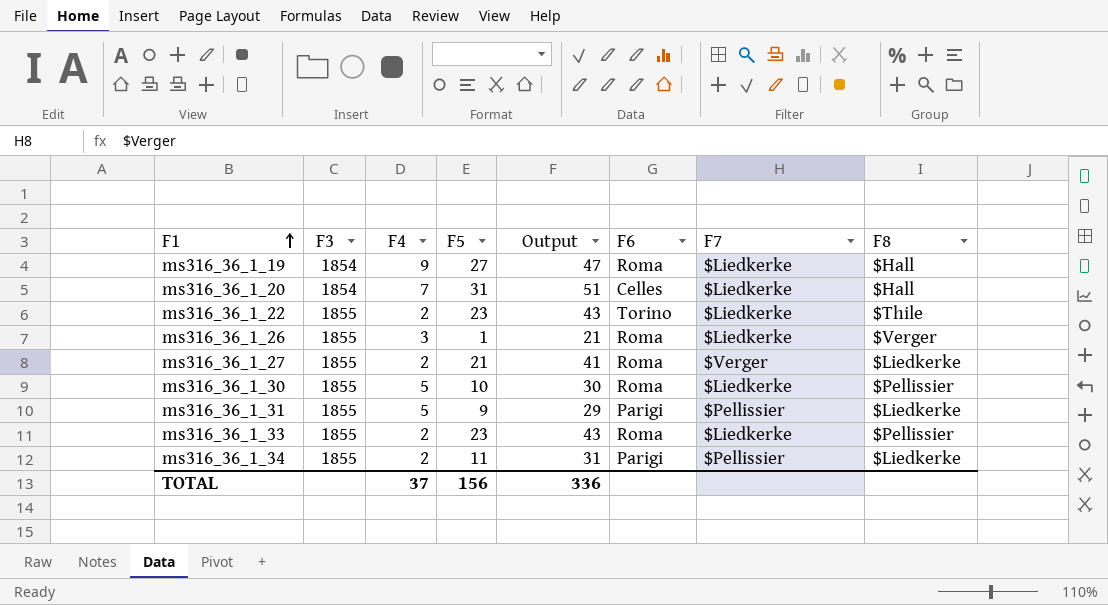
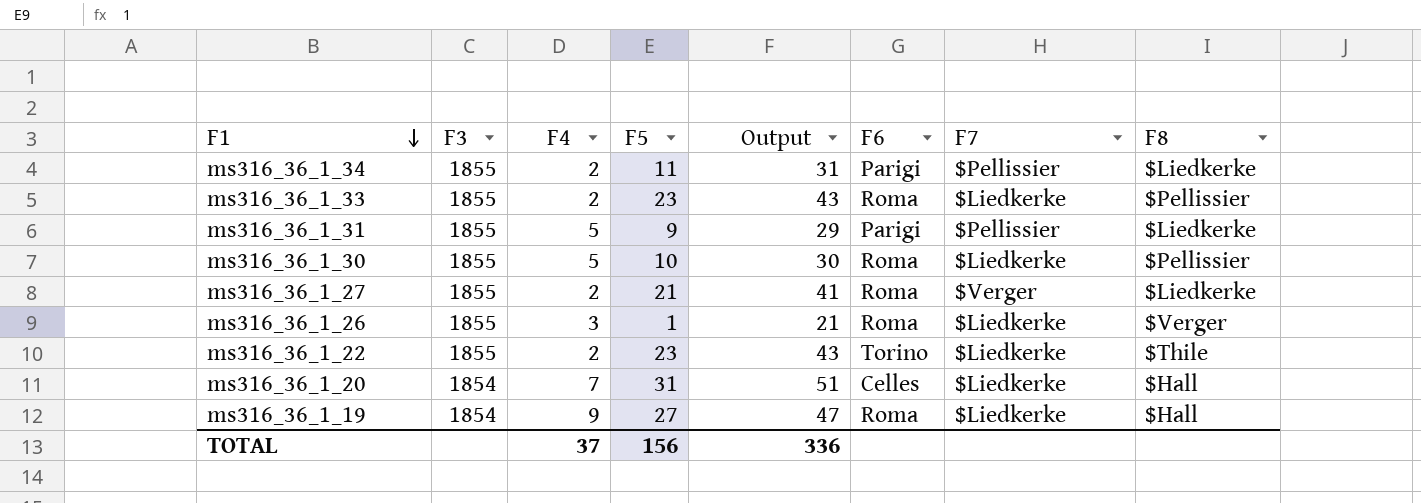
row order: F1 ascending -> F1 descending

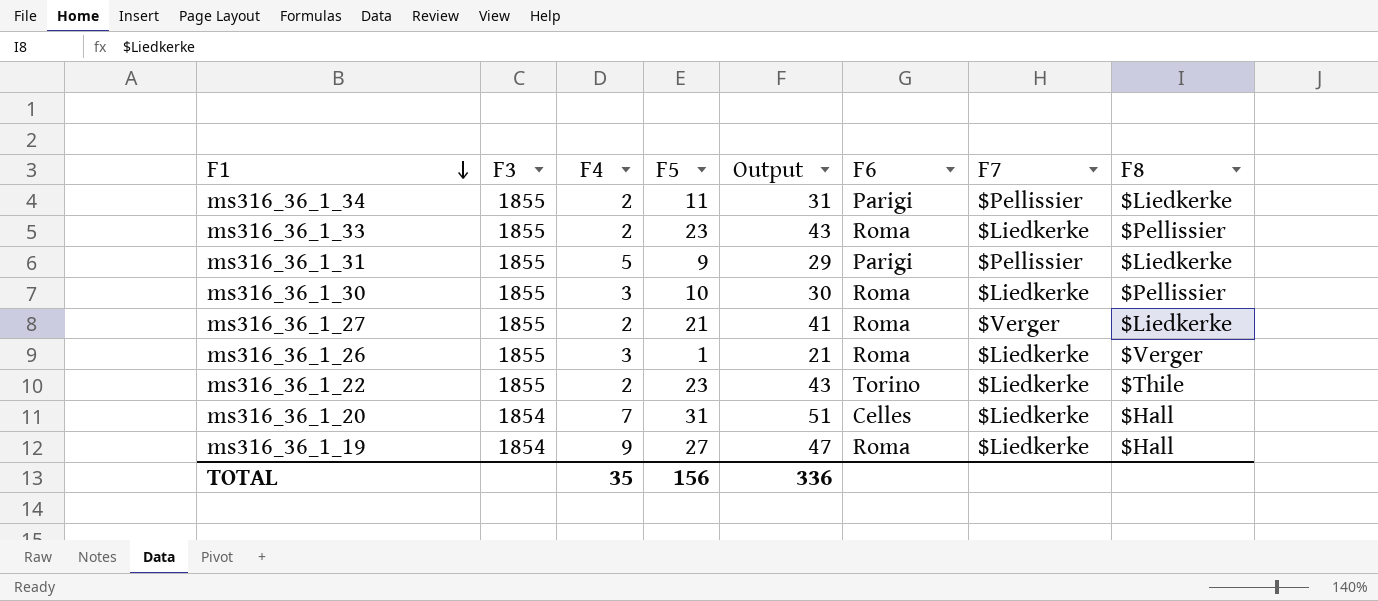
ms316_36_1_30 | F4: 5 -> 3
TOTAL | F4: 37 -> 35

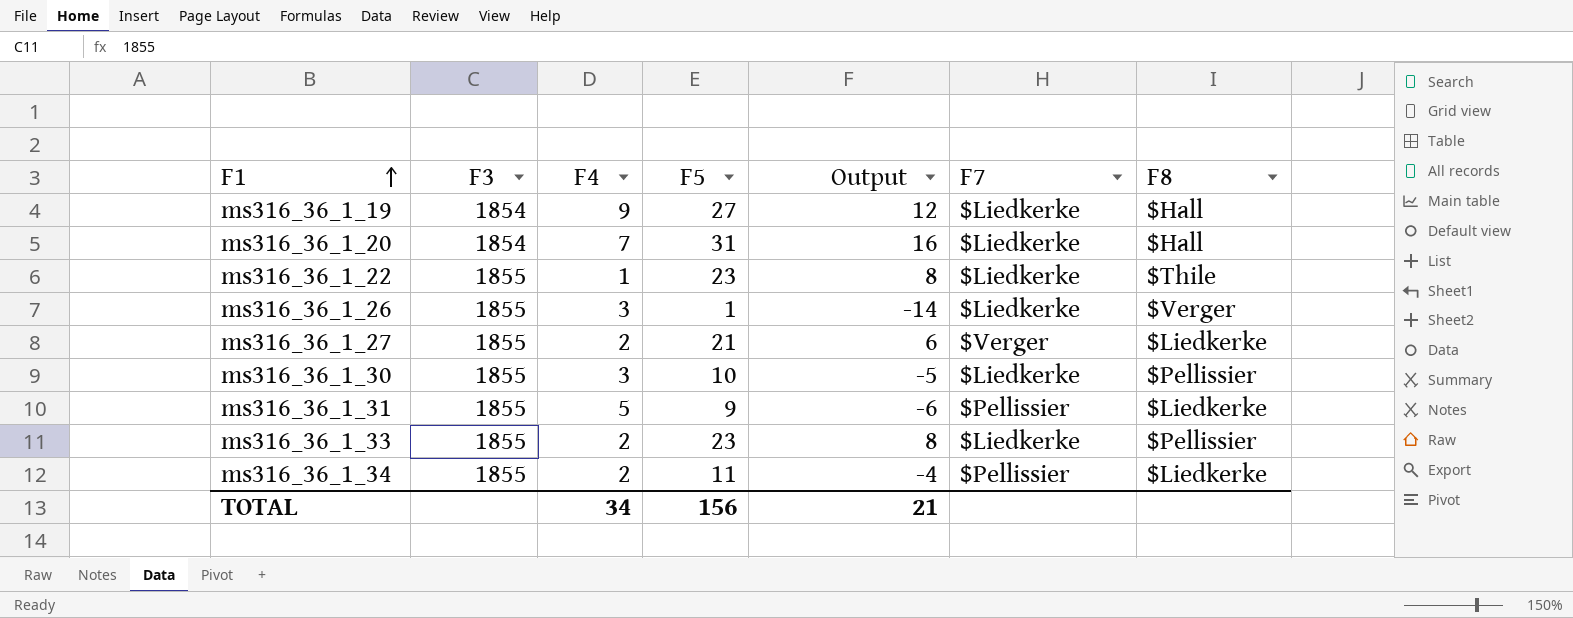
row order: F1 descending -> F1 ascending
column F6 | position: 6 -> none
column Output | formula: [F5] + 20 -> [F5] - 15
ms316_36_1_22 | F4: 2 -> 1
TOTAL | F4: 35 -> 34
TOTAL | Output: 336 -> 21

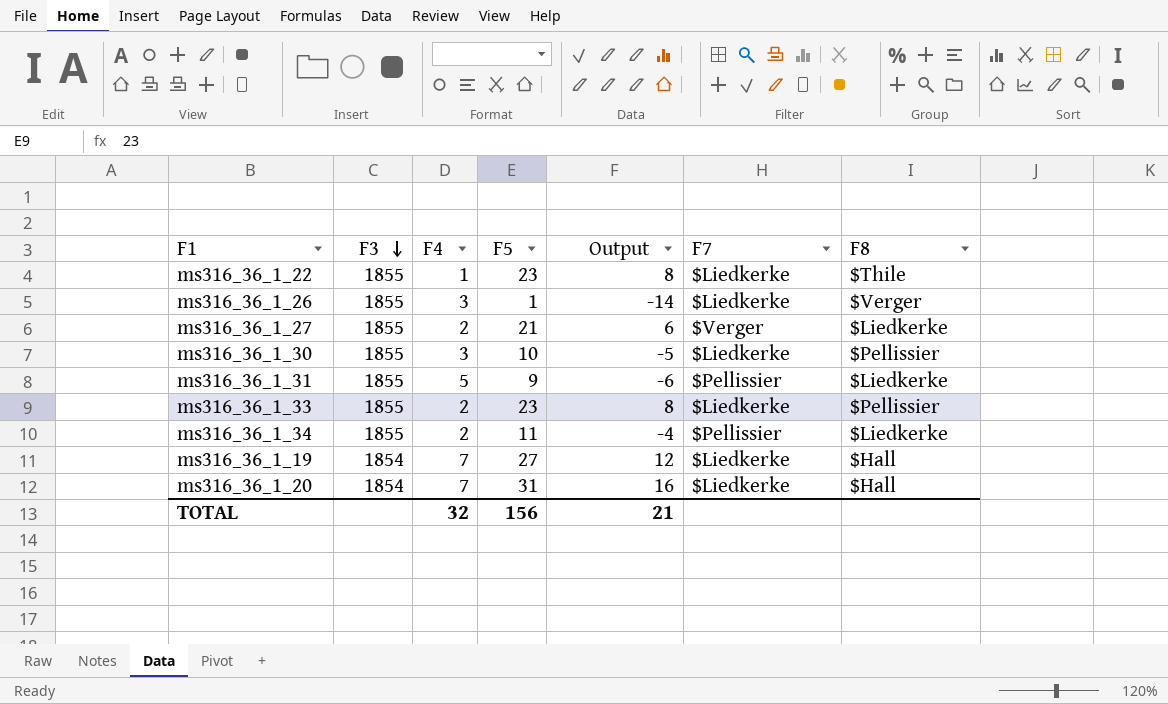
row order: F1 ascending -> F3 descending
ms316_36_1_19 | F4: 9 -> 7
TOTAL | F4: 34 -> 32

